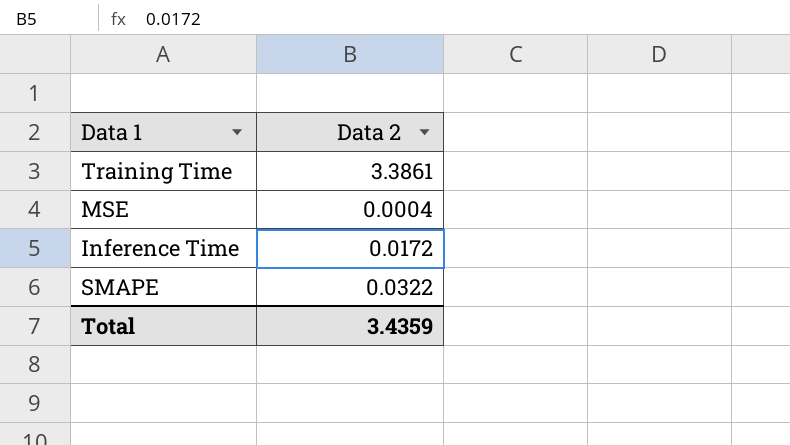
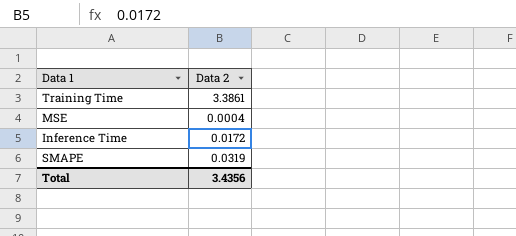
SMAPE | Data 2: 0.0322 -> 0.0319
Total | Data 2: 3.4359 -> 3.4356

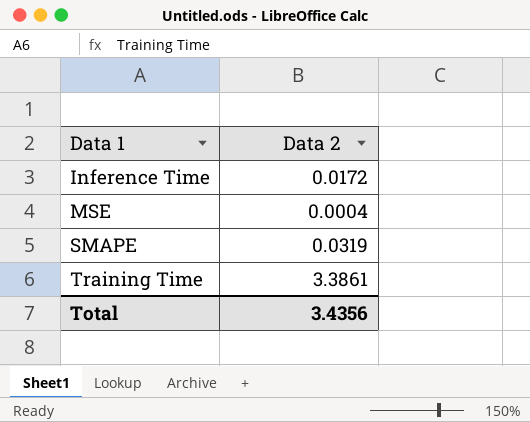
row order: none -> Data 1 ascending

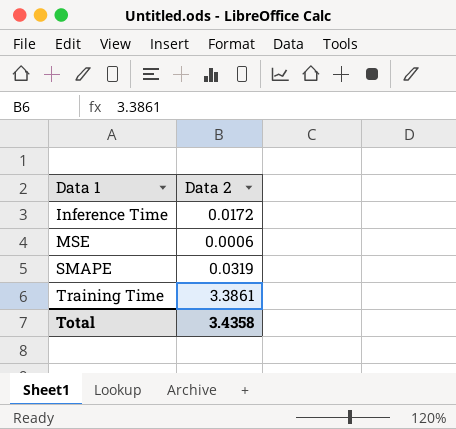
MSE | Data 2: 0.0004 -> 0.0006
Total | Data 2: 3.4356 -> 3.4358

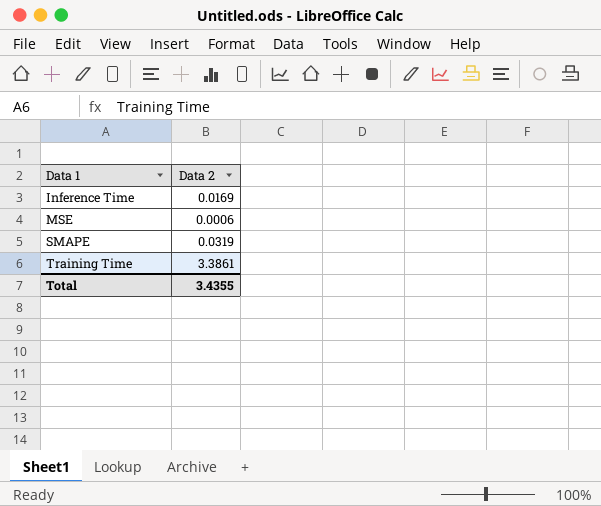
Inference Time | Data 2: 0.0172 -> 0.0169
Total | Data 2: 3.4358 -> 3.4355

